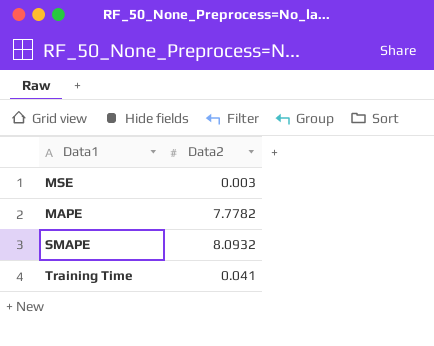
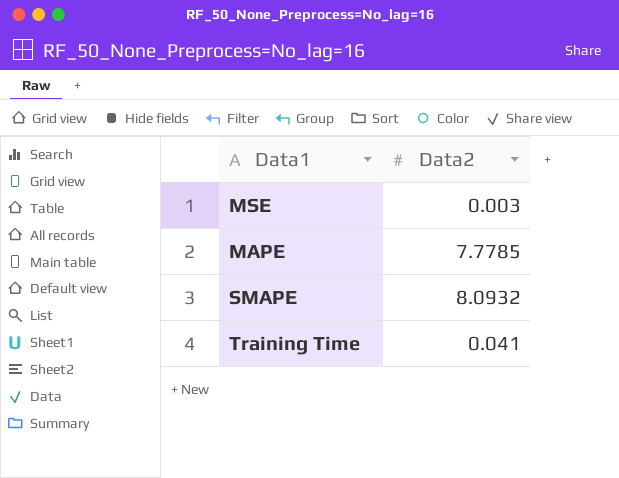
MAPE | Data2: 7.7782 -> 7.7785

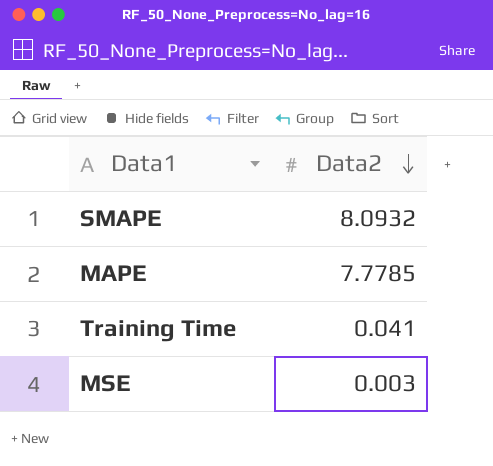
row order: none -> Data2 descending

